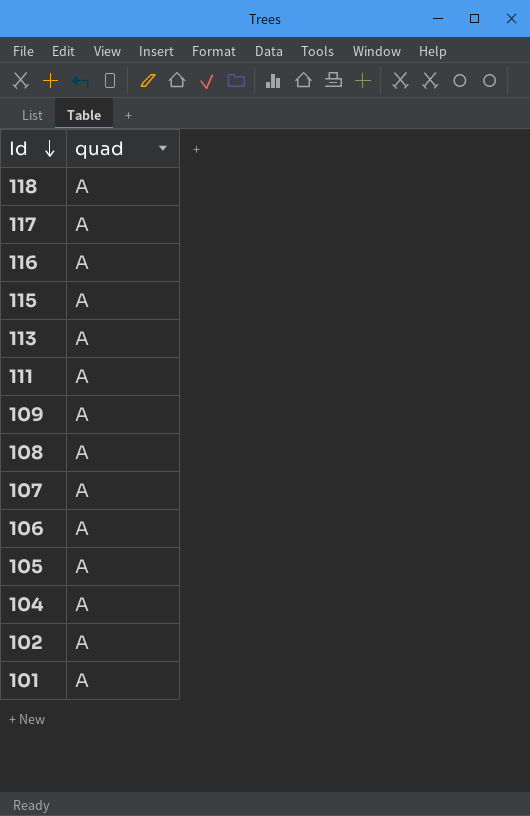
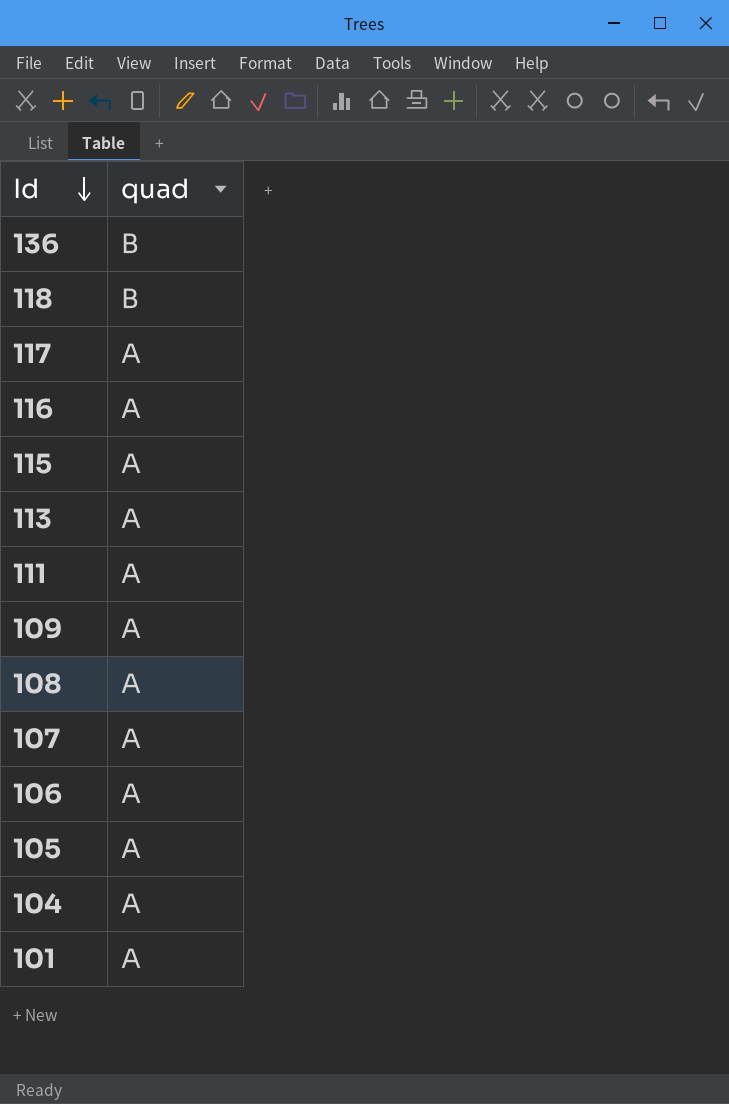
row 102: A -> none
row 136: none -> B
118 | quad: A -> B

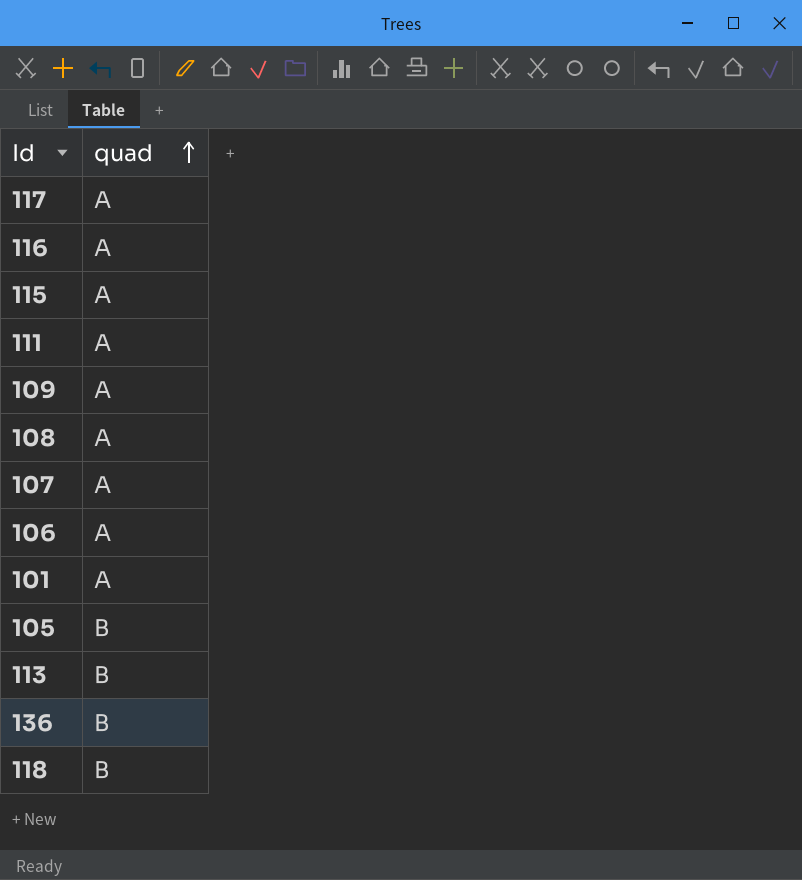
row order: Id descending -> quad ascending
row 104: A -> none
105 | quad: A -> B
113 | quad: A -> B

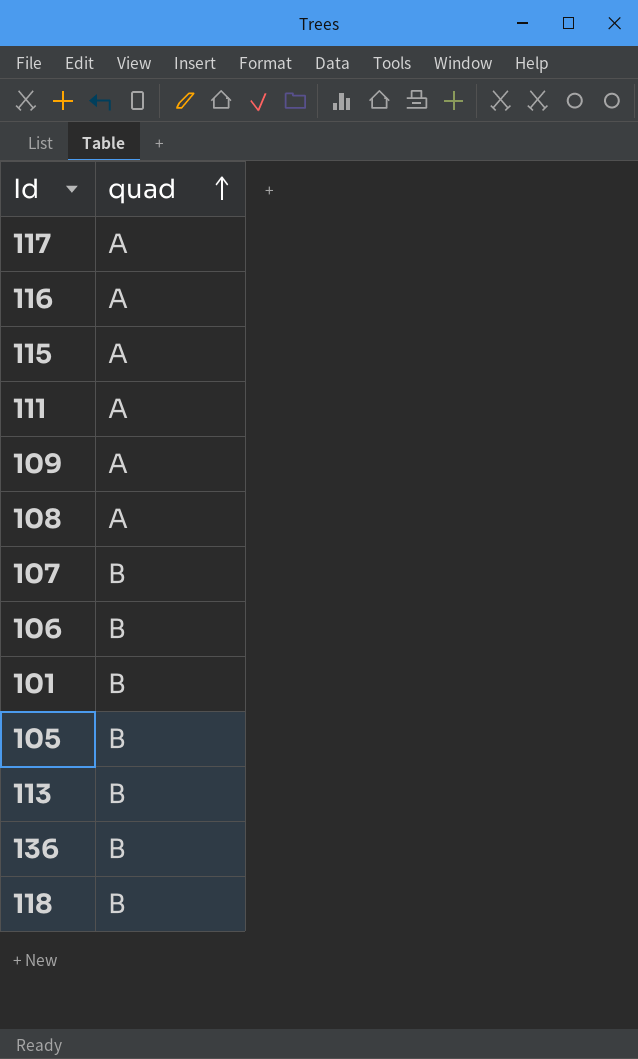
107 | quad: A -> B
106 | quad: A -> B
101 | quad: A -> B

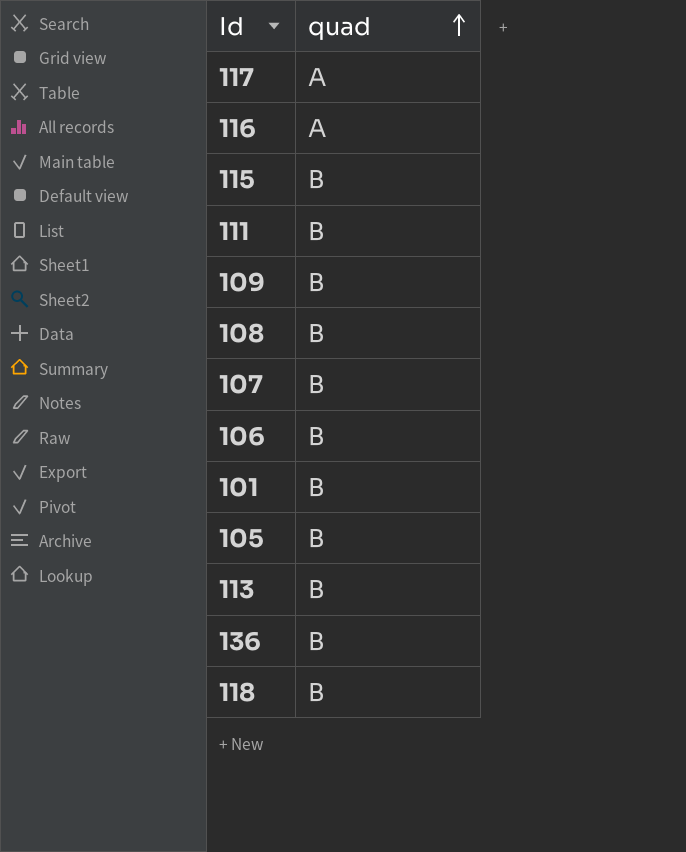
115 | quad: A -> B
111 | quad: A -> B
109 | quad: A -> B
108 | quad: A -> B

